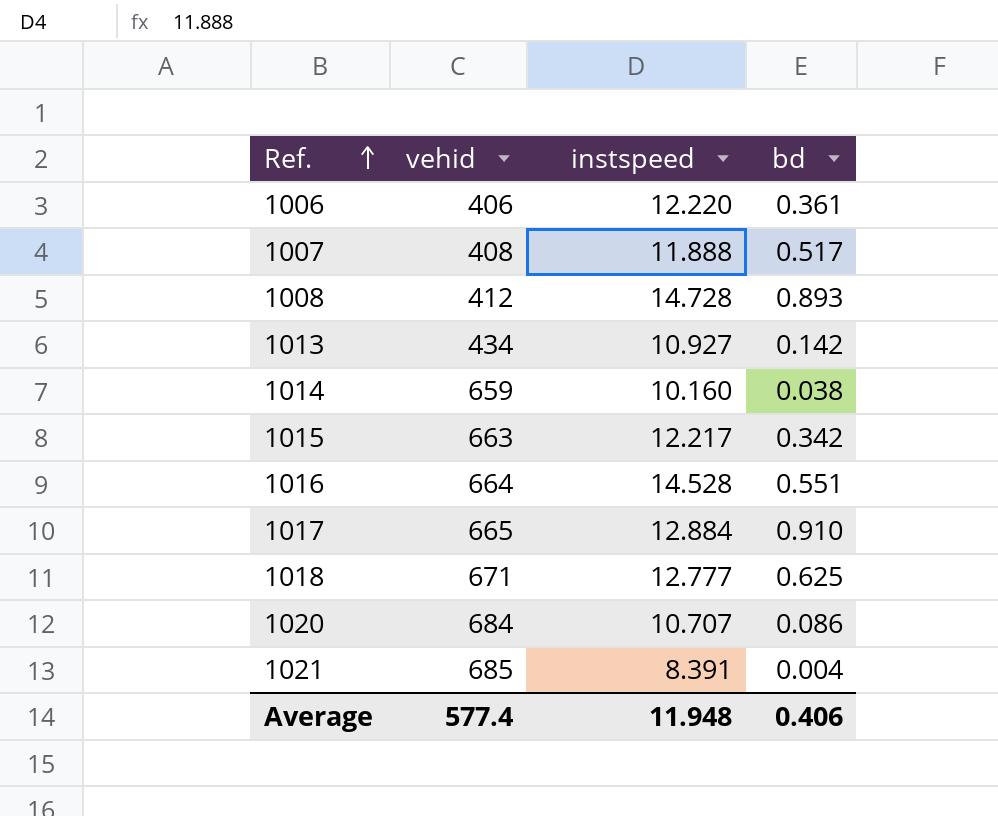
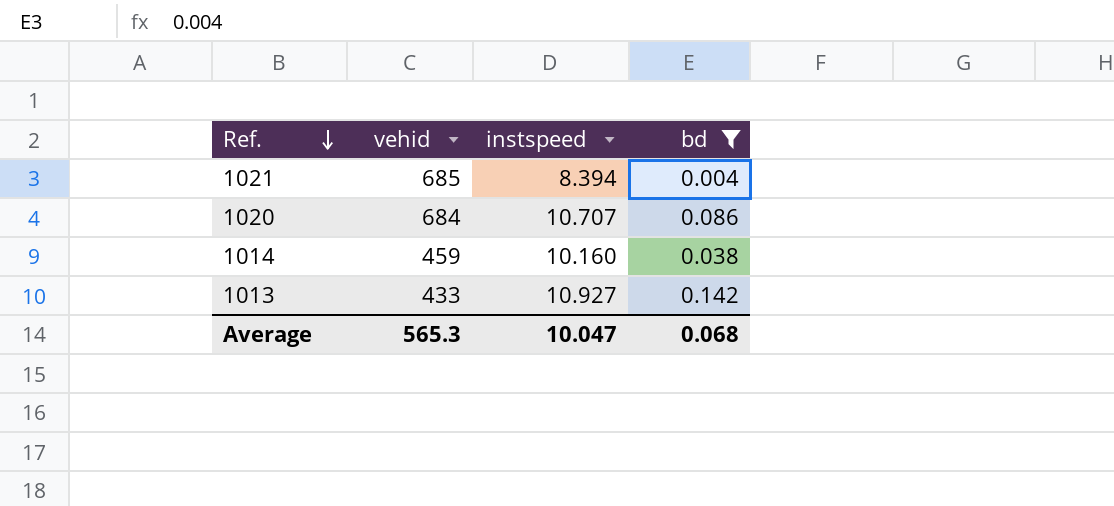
filter: none -> bd <= 0.142
row order: Ref. ascending -> Ref. descending
1021 | instspeed: 8.391 -> 8.394
1014 | vehid: 659 -> 459
1013 | vehid: 434 -> 433
Average | vehid: 577.4 -> 565.3
Average | instspeed: 11.948 -> 10.047
Average | bd: 0.406 -> 0.068

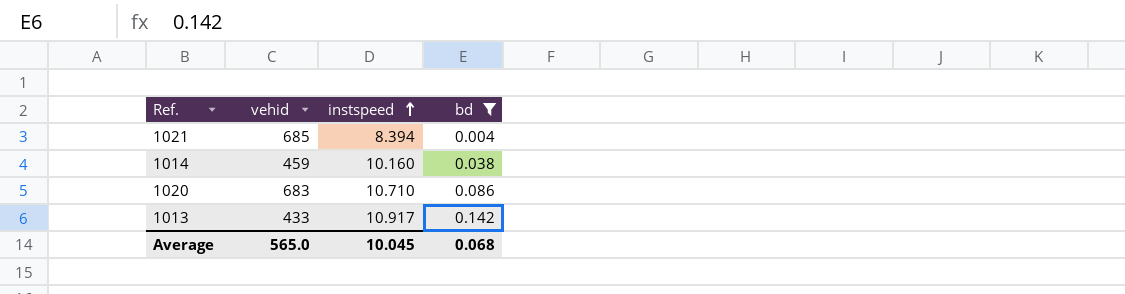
row order: Ref. descending -> instspeed ascending
1020 | vehid: 684 -> 683
1020 | instspeed: 10.707 -> 10.710
1013 | instspeed: 10.927 -> 10.917
Average | vehid: 565.3 -> 565.0
Average | instspeed: 10.047 -> 10.045

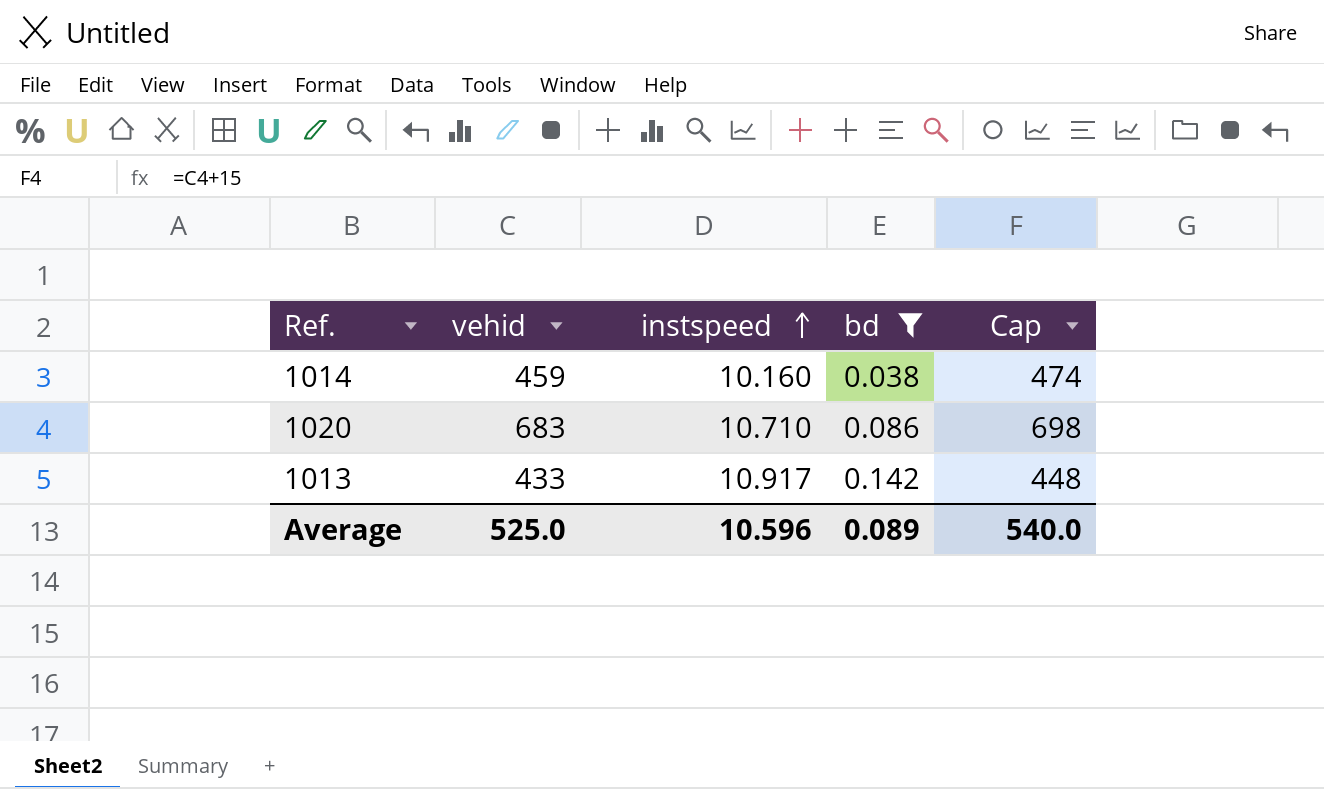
column Cap | formula: none -> [vehid] + 15
row 1021: 685 | 8.394 | 0.004 -> none
Average | vehid: 565.0 -> 525.0
Average | instspeed: 10.045 -> 10.596
Average | bd: 0.068 -> 0.089

